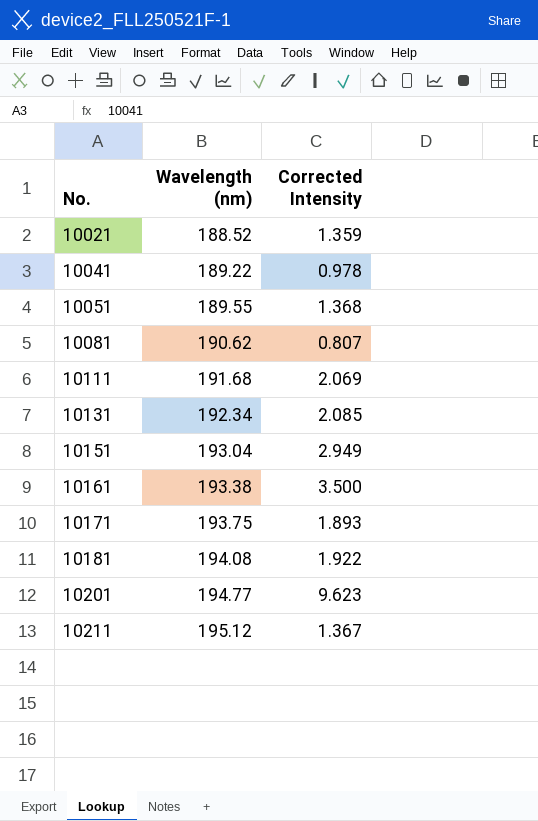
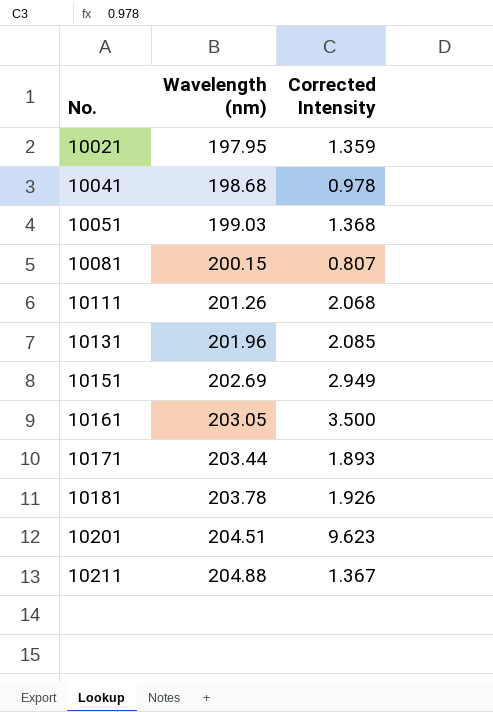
10021 | Wavelength (nm): 188.52 -> 197.95
10041 | Wavelength (nm): 189.22 -> 198.68
10051 | Wavelength (nm): 189.55 -> 199.03
10081 | Wavelength (nm): 190.62 -> 200.15
10111 | Wavelength (nm): 191.68 -> 201.26
10111 | Corrected Intensity: 2.069 -> 2.068
10131 | Wavelength (nm): 192.34 -> 201.96
10151 | Wavelength (nm): 193.04 -> 202.69
10161 | Wavelength (nm): 193.38 -> 203.05
10171 | Wavelength (nm): 193.75 -> 203.44
10181 | Wavelength (nm): 194.08 -> 203.78
10181 | Corrected Intensity: 1.922 -> 1.926
10201 | Wavelength (nm): 194.77 -> 204.51
10211 | Wavelength (nm): 195.12 -> 204.88

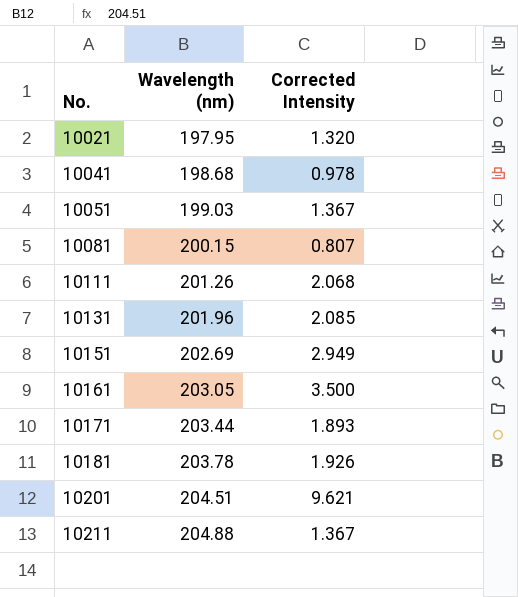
10021 | Corrected Intensity: 1.359 -> 1.320
10051 | Corrected Intensity: 1.368 -> 1.367
10201 | Corrected Intensity: 9.623 -> 9.621

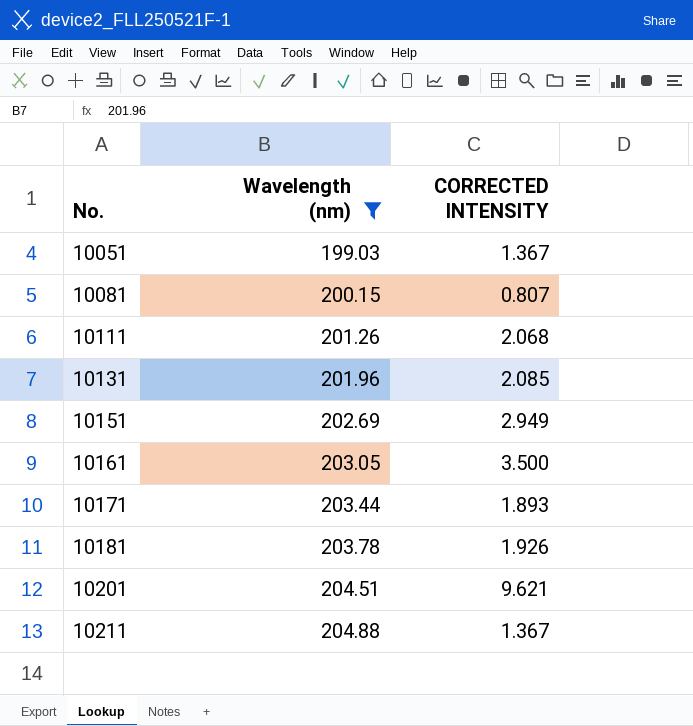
filter: none -> Wavelength (nm) >= 199.03
column name: Corrected Intensity -> CORRECTED INTENSITY

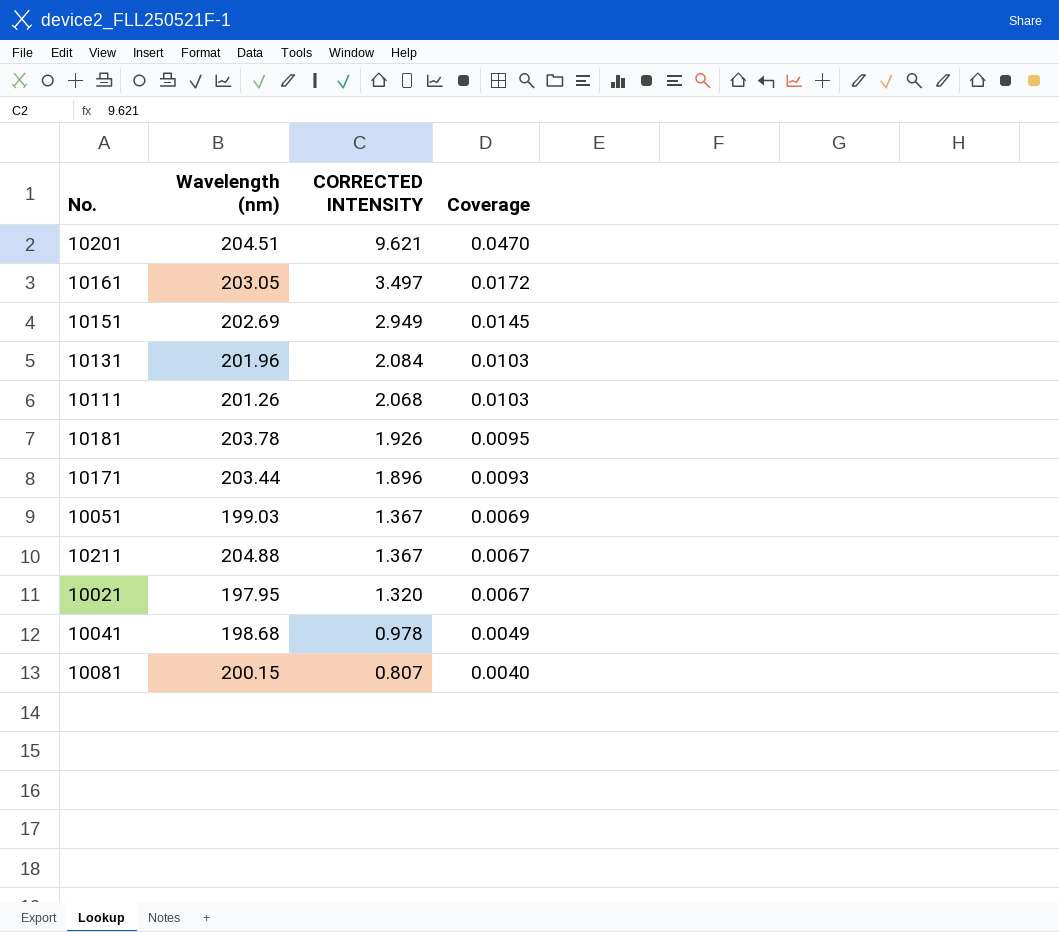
filter: Wavelength (nm) >= 199.03 -> none
row order: No. ascending -> CORRECTED INTENSITY descending
column Coverage | formula: none -> [CORRECTED INTENSITY] / [Wavelength (nm)]
10161 | CORRECTED INTENSITY: 3.500 -> 3.497
10131 | CORRECTED INTENSITY: 2.085 -> 2.084
10171 | CORRECTED INTENSITY: 1.893 -> 1.896

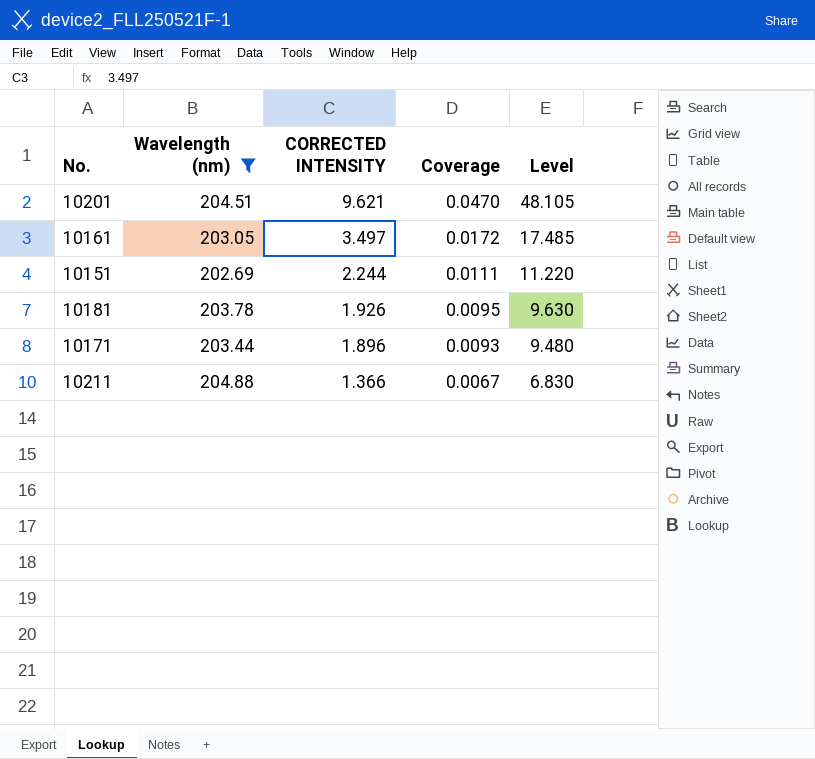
filter: none -> Wavelength (nm) >= 202.69
column Level | formula: none -> [CORRECTED INTENSITY] * 5
10151 | CORRECTED INTENSITY: 2.949 -> 2.244
10151 | Coverage: 0.0145 -> 0.0111
10211 | CORRECTED INTENSITY: 1.367 -> 1.366

